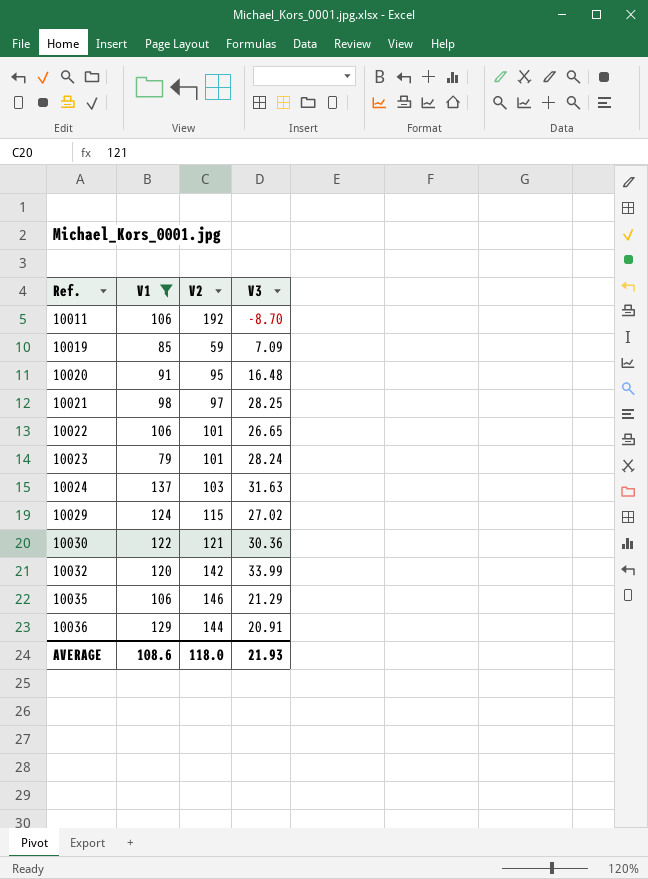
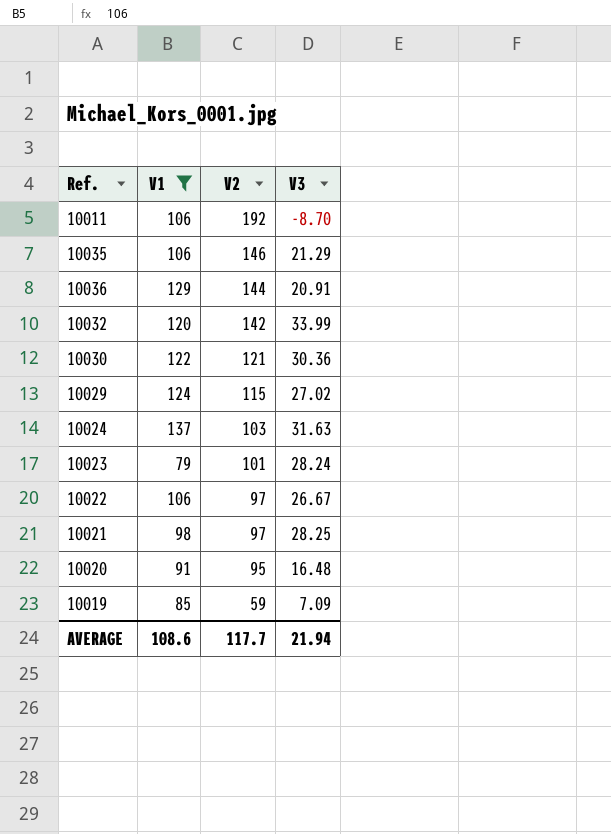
row order: Ref. ascending -> V2 descending
10022 | V2: 101 -> 97
10022 | V3: 26.65 -> 26.67
AVERAGE | V2: 118.0 -> 117.7
AVERAGE | V3: 21.93 -> 21.94

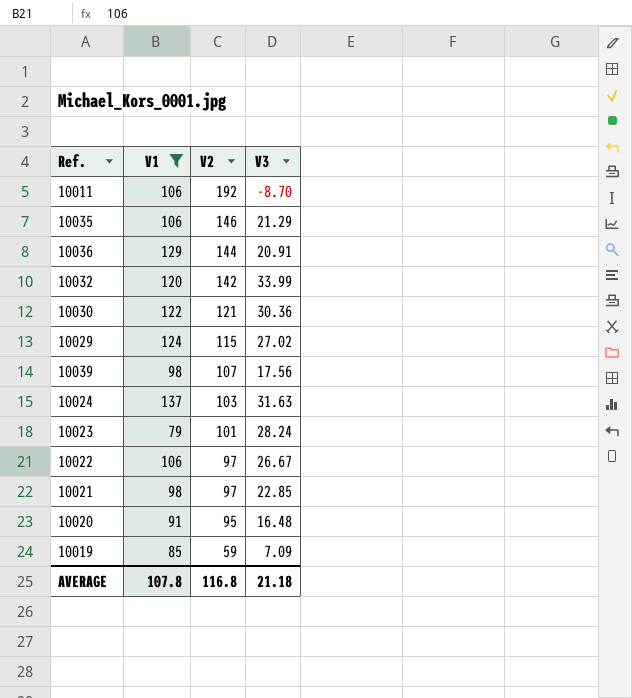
row 10039: none -> 98 | 107 | 17.56
10021 | V3: 28.25 -> 22.85
AVERAGE | V1: 108.6 -> 107.8
AVERAGE | V2: 117.7 -> 116.8
AVERAGE | V3: 21.94 -> 21.18

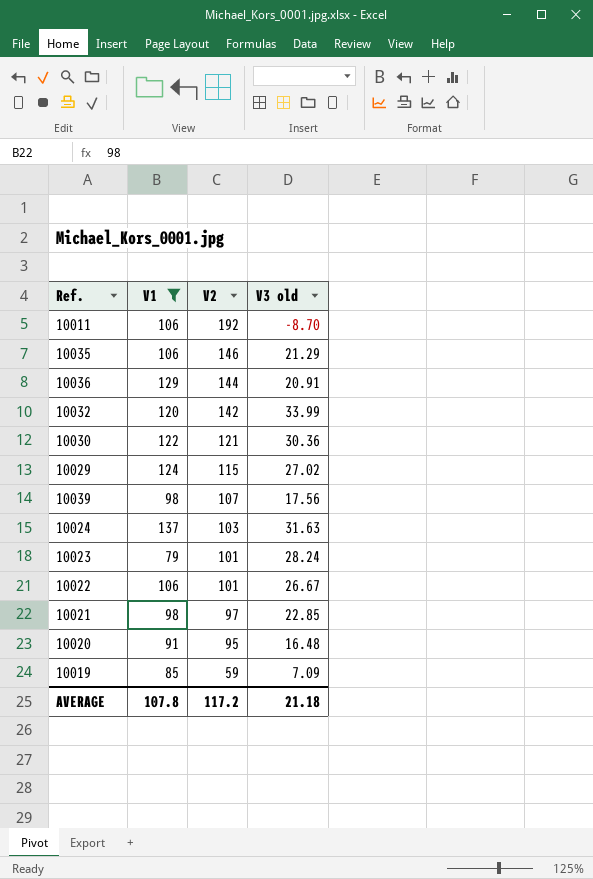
column name: V3 -> V3 old
10022 | V2: 97 -> 101
AVERAGE | V2: 116.8 -> 117.2

